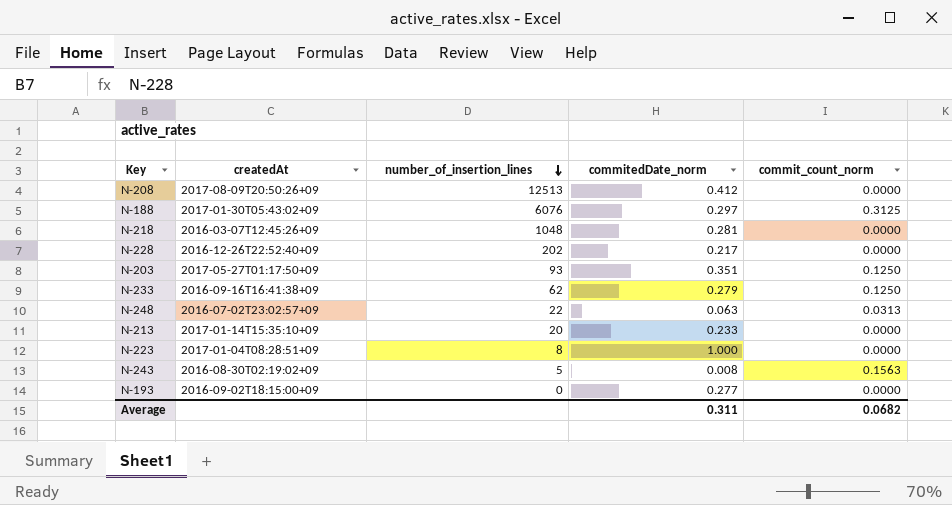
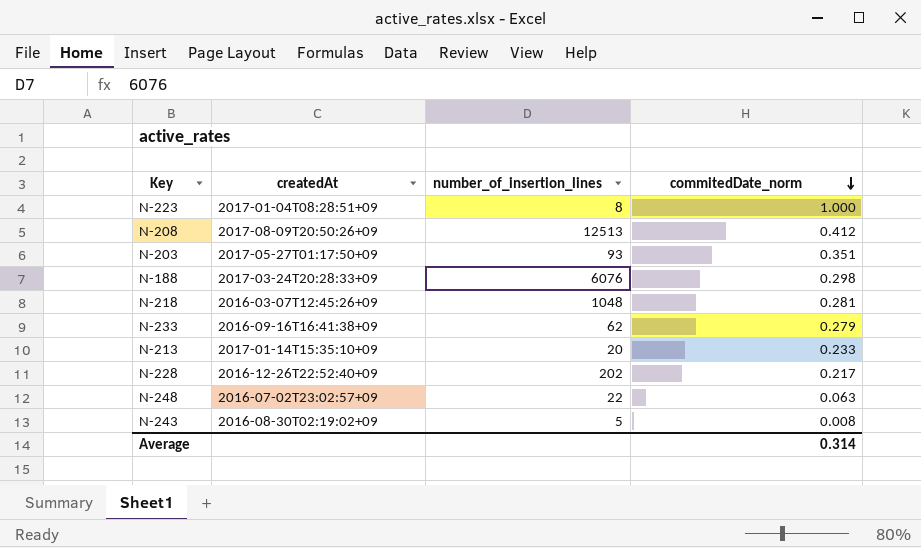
row order: number_of_insertion_lines descending -> commitedDate_norm descending
column commit_count_norm | position: 5 -> none
row N-193: 2016-09-02T18:15:00+09 | 0 | 0.277 | 0.0000 -> none
N-188 | createdAt: 2017-01-30T05:43:02+09 -> 2017-03-24T20:28:33+09
N-188 | commitedDate_norm: 0.297 -> 0.298
Average | commitedDate_norm: 0.311 -> 0.314

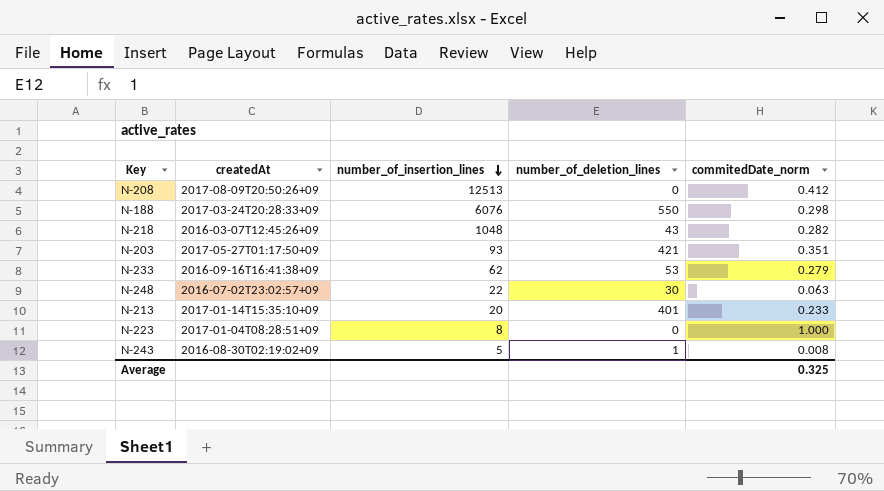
row order: commitedDate_norm descending -> number_of_insertion_lines descending
column number_of_deletion_lines | position: none -> 4
row N-228: 2016-12-26T22:52:40+09 | 202 | 0.217 -> none
N-218 | commitedDate_norm: 0.281 -> 0.282
Average | commitedDate_norm: 0.314 -> 0.325

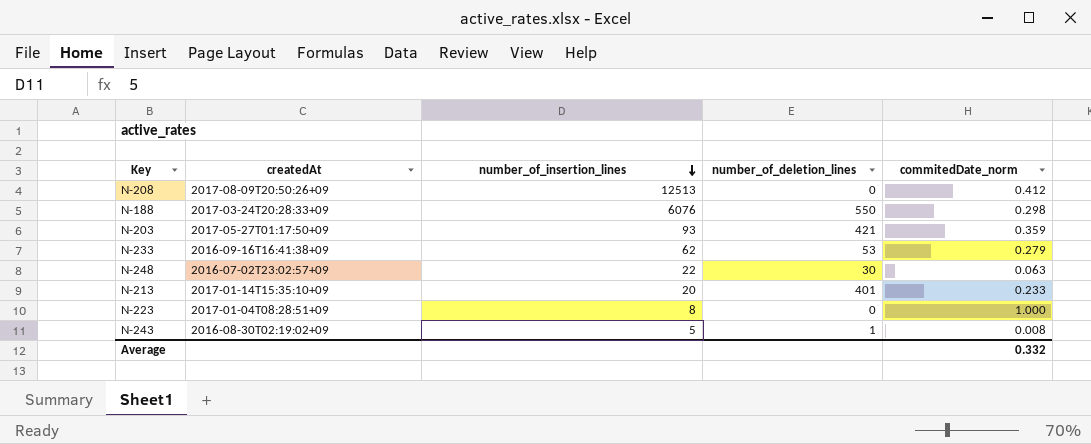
row N-218: 2016-03-07T12:45:26+09 | 1048 | 43 | 0.282 -> none
N-203 | commitedDate_norm: 0.351 -> 0.359
Average | commitedDate_norm: 0.325 -> 0.332

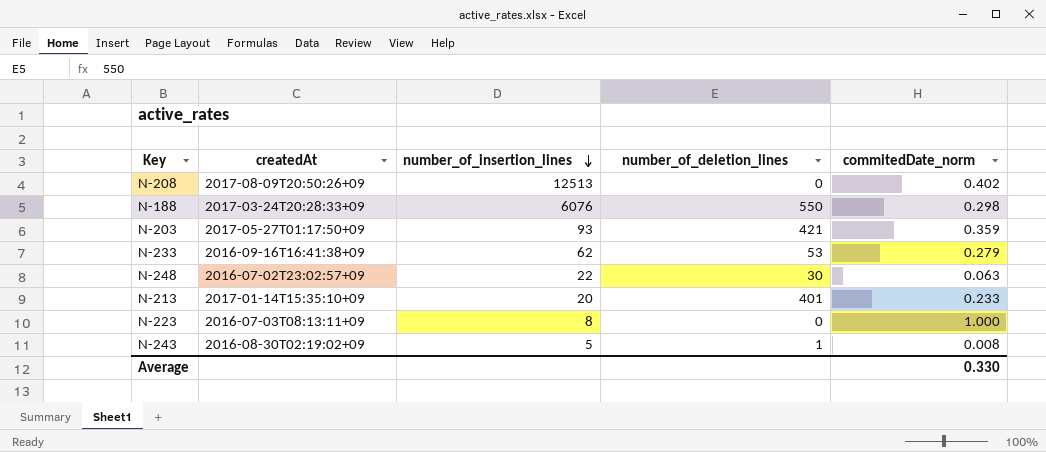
N-208 | commitedDate_norm: 0.412 -> 0.402
N-223 | createdAt: 2017-01-04T08:28:51+09 -> 2016-07-03T08:13:11+09
Average | commitedDate_norm: 0.332 -> 0.330

